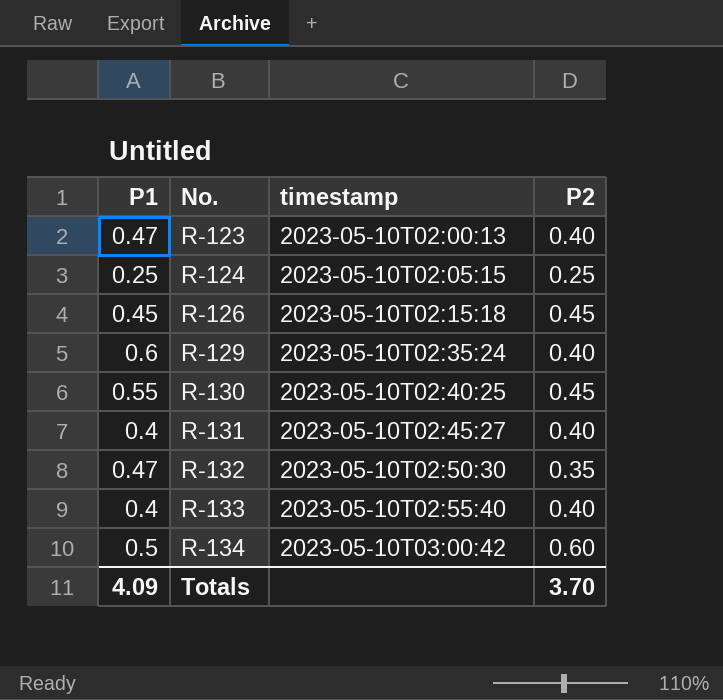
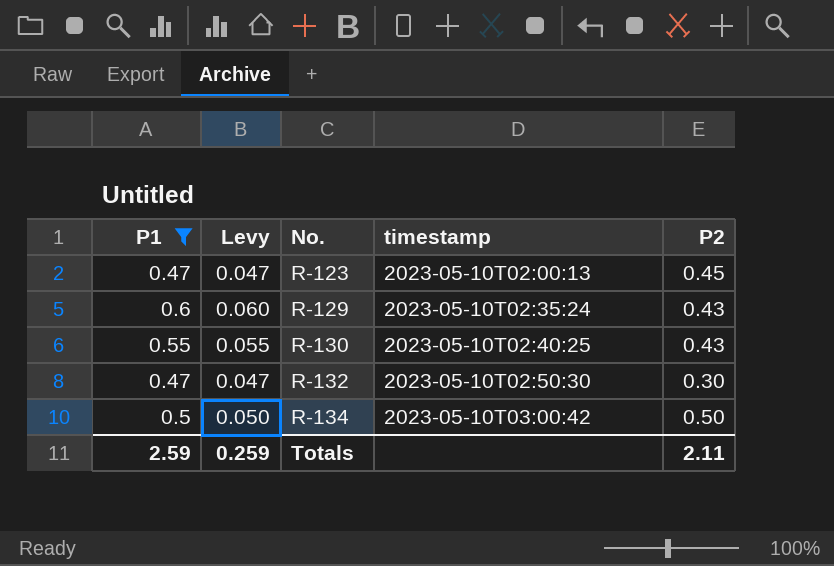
filter: none -> P1 >= 0.47
column Levy | formula: none -> [P1] * 0.1
R-123 | P2: 0.40 -> 0.45
R-129 | P2: 0.40 -> 0.43
R-130 | P2: 0.45 -> 0.43
R-132 | P2: 0.35 -> 0.30
R-134 | P2: 0.60 -> 0.50
Totals | P1: 4.09 -> 2.59
Totals | P2: 3.70 -> 2.11

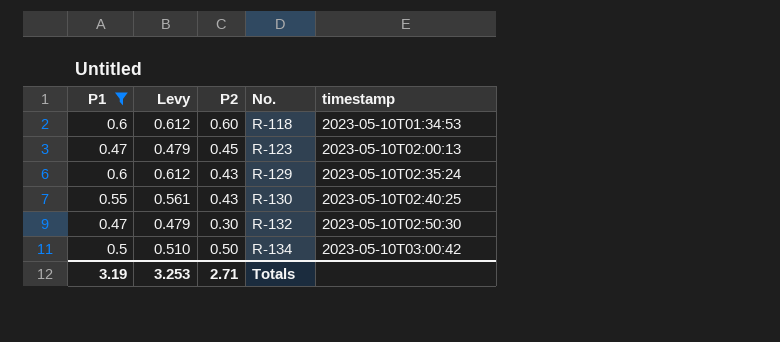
column Levy | formula: [P1] * 0.1 -> [P1] * 1.02
column P2 | position: 5 -> 3
row R-118: none -> 0.6 | 0.612 | 0.60 | 2023-05-10T01:34:53
Totals | P1: 2.59 -> 3.19
Totals | Levy: 0.259 -> 3.253
Totals | P2: 2.11 -> 2.71

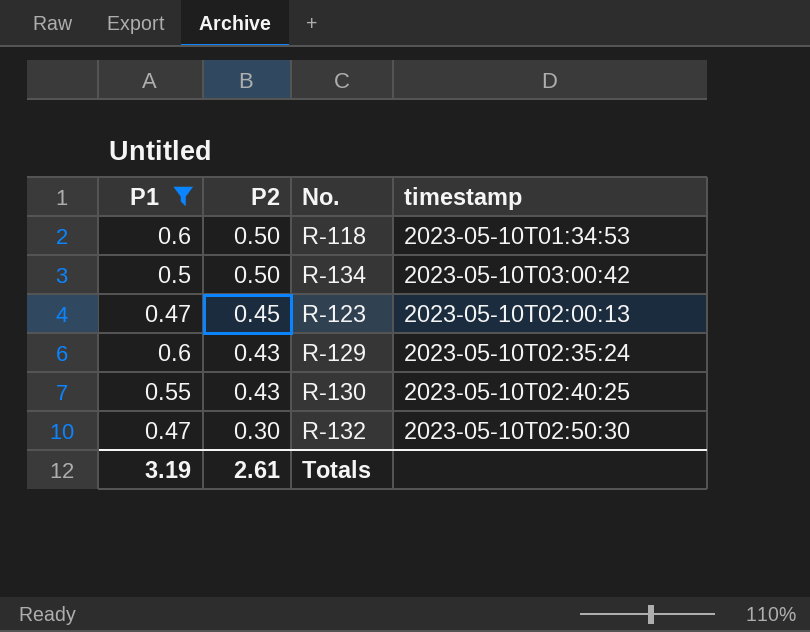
row order: No. ascending -> P2 descending
column Levy | formula: [P1] * 1.02 -> none
R-118 | P2: 0.60 -> 0.50
Totals | P2: 2.71 -> 2.61

